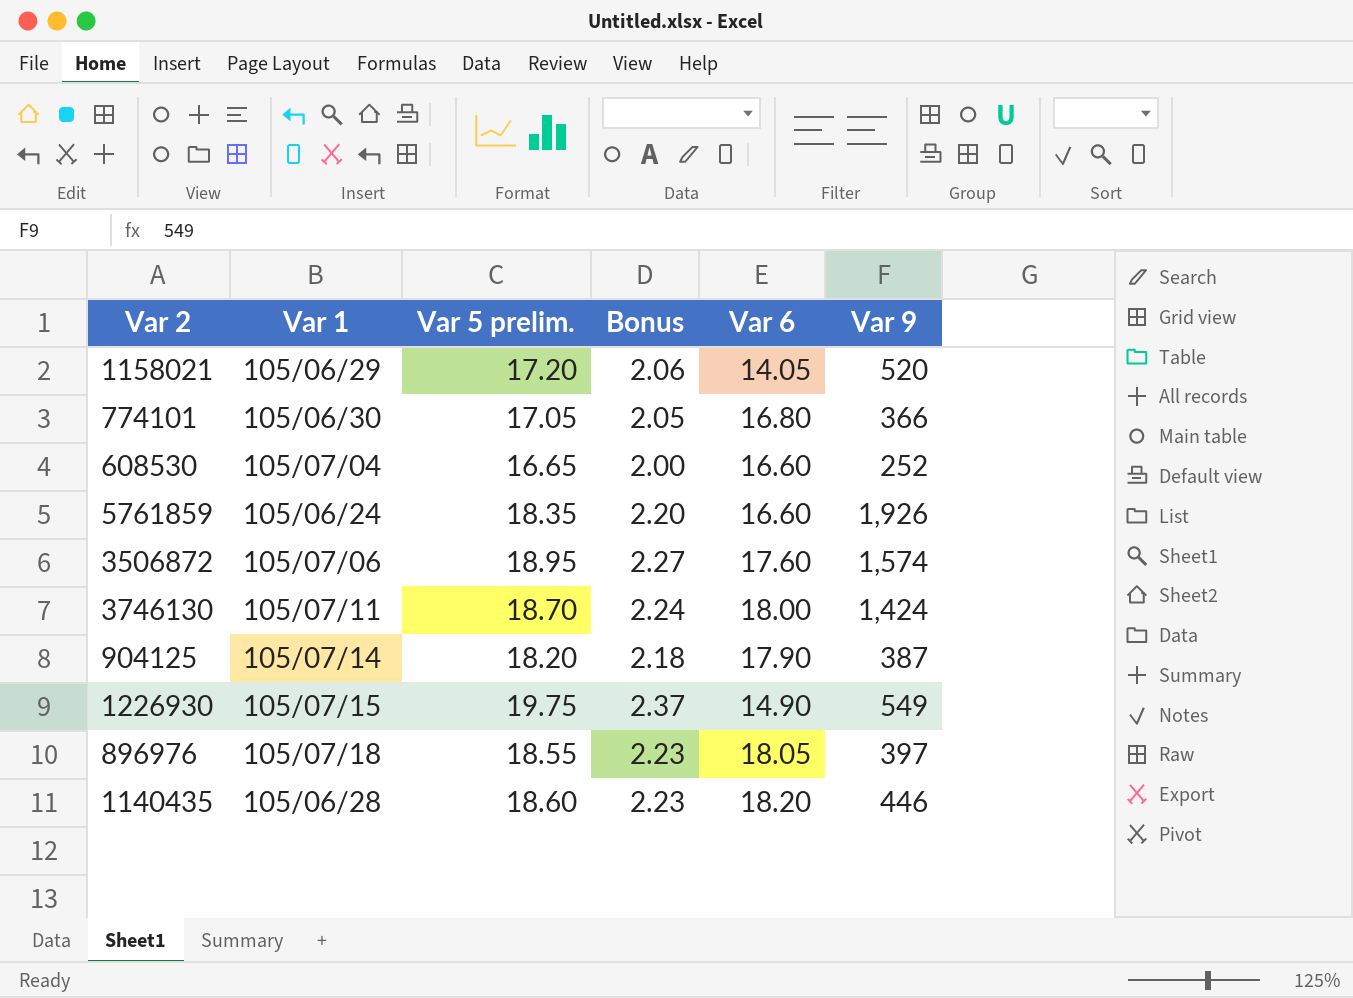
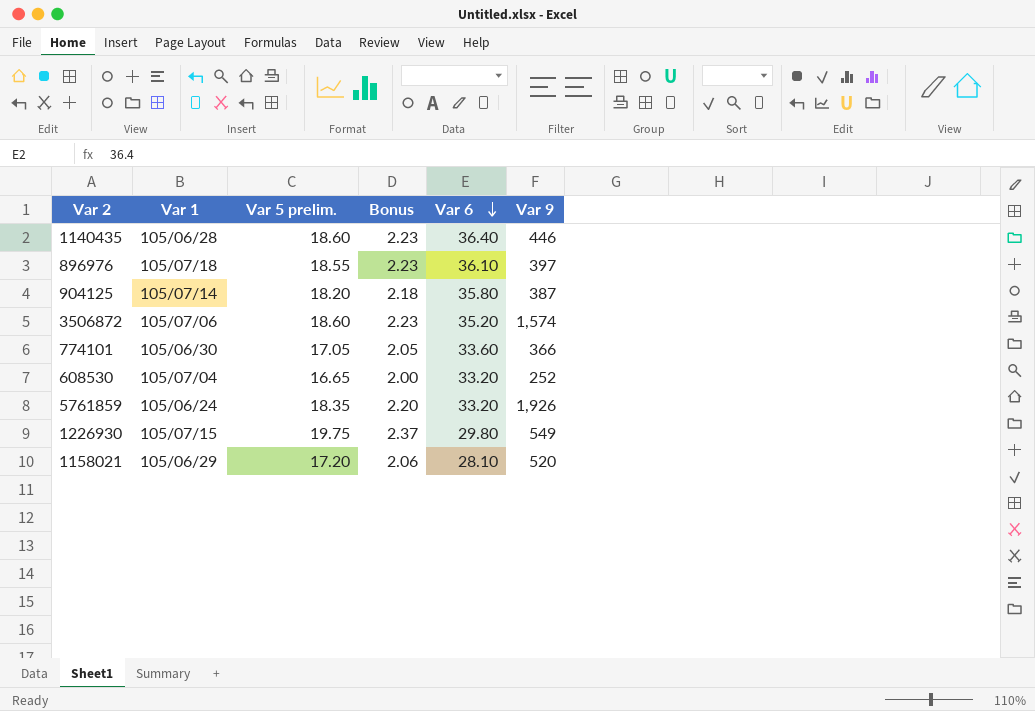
row order: none -> Var 6 descending
row 3746130: 105/07/11 | 18.70 | 2.24 | 18.00 | 1,424 -> none
1140435 | Var 6: 18.20 -> 36.40
896976 | Var 6: 18.05 -> 36.10
904125 | Var 6: 17.90 -> 35.80
3506872 | Var 5 prelim.: 18.95 -> 18.60
3506872 | Bonus: 2.27 -> 2.23
3506872 | Var 6: 17.60 -> 35.20
774101 | Var 6: 16.80 -> 33.60
608530 | Var 6: 16.60 -> 33.20
5761859 | Var 6: 16.60 -> 33.20
1226930 | Var 6: 14.90 -> 29.80
1158021 | Var 6: 14.05 -> 28.10

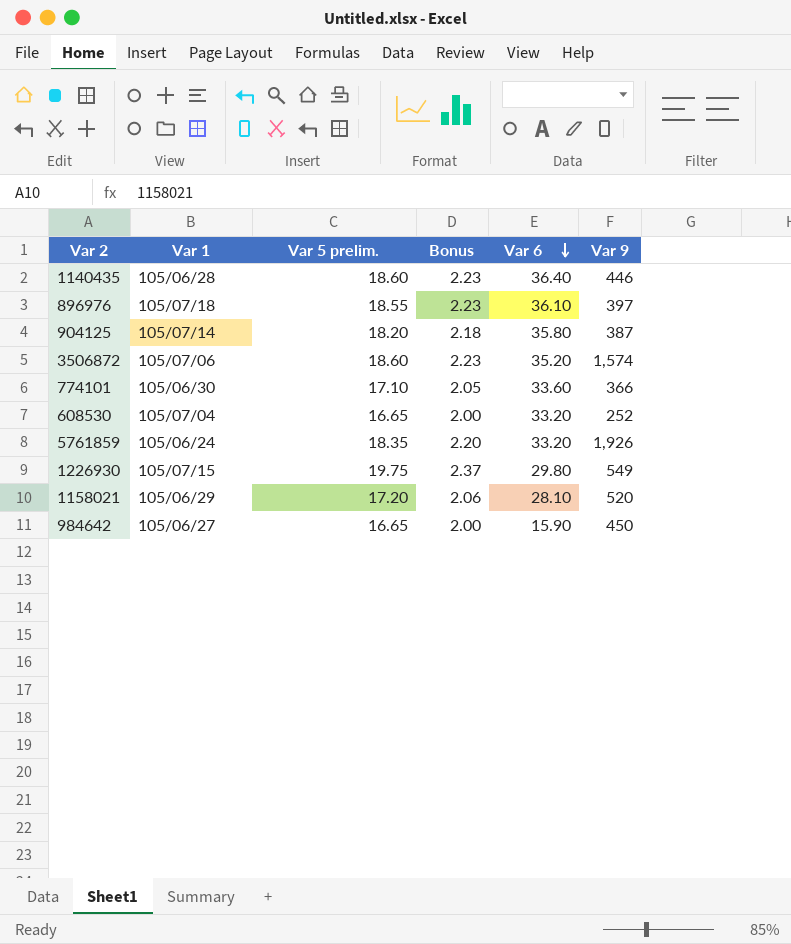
774101 | Var 5 prelim.: 17.05 -> 17.10
row 984642: none -> 105/06/27 | 16.65 | 2.00 | 15.90 | 450

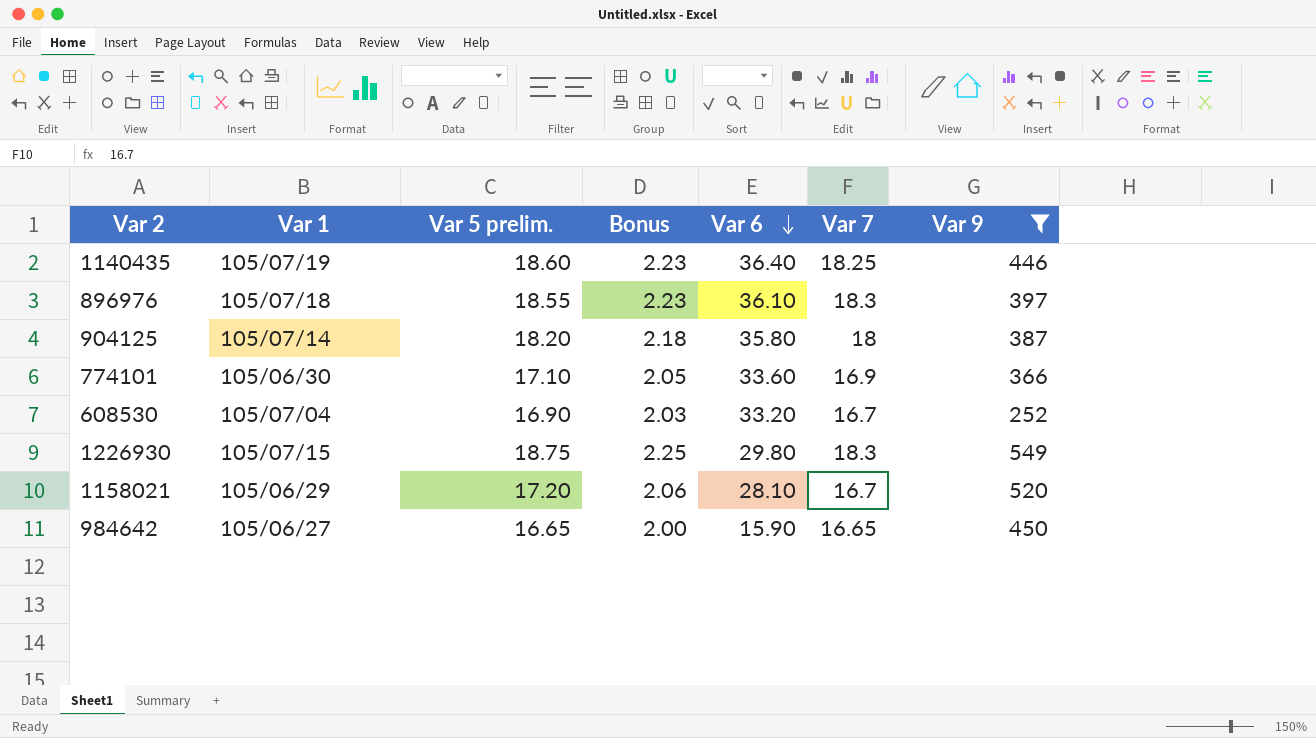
filter: none -> Var 9 <= 549
column Var 7 | position: none -> 6
1140435 | Var 1: 105/06/28 -> 105/07/19
608530 | Var 5 prelim.: 16.65 -> 16.90
608530 | Bonus: 2.00 -> 2.03
1226930 | Var 5 prelim.: 19.75 -> 18.75
1226930 | Bonus: 2.37 -> 2.25

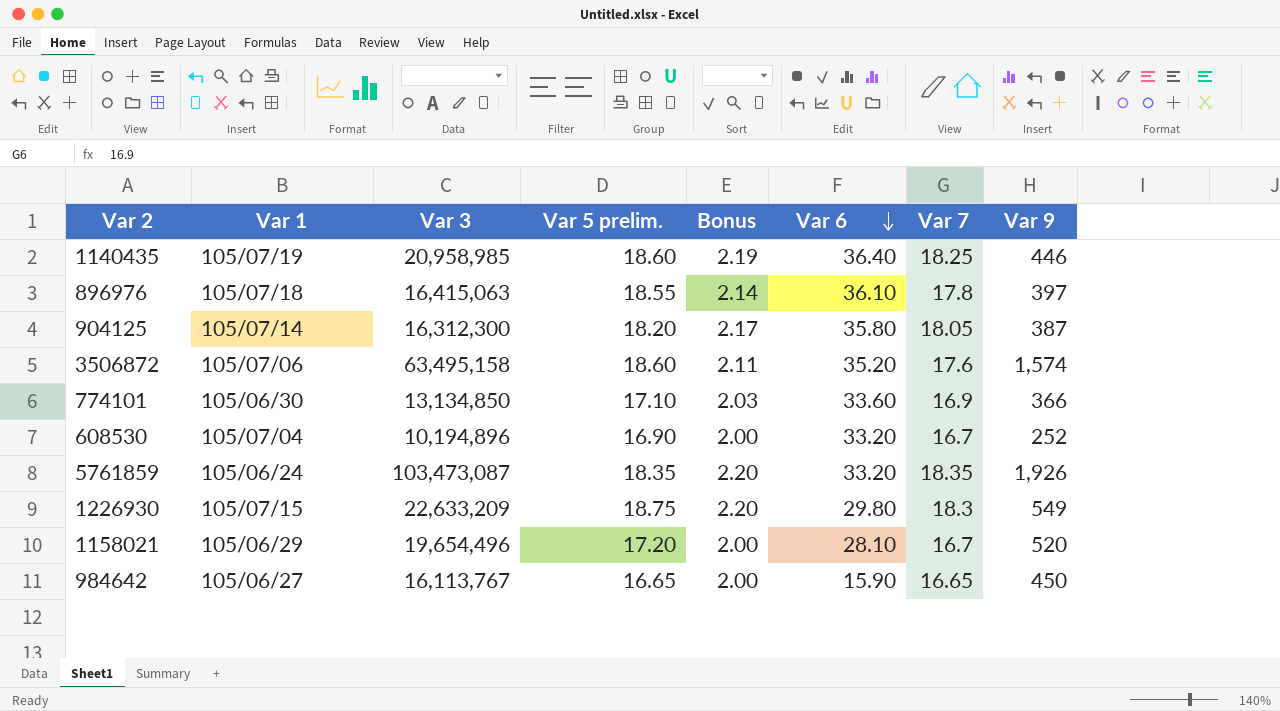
filter: Var 9 <= 549 -> none
column Var 3 | position: none -> 3
column Bonus | formula: [Var 5 prelim.] * 0.12 -> [Var 7] * 0.12
896976 | Var 7: 18.3 -> 17.8
904125 | Var 7: 18 -> 18.05

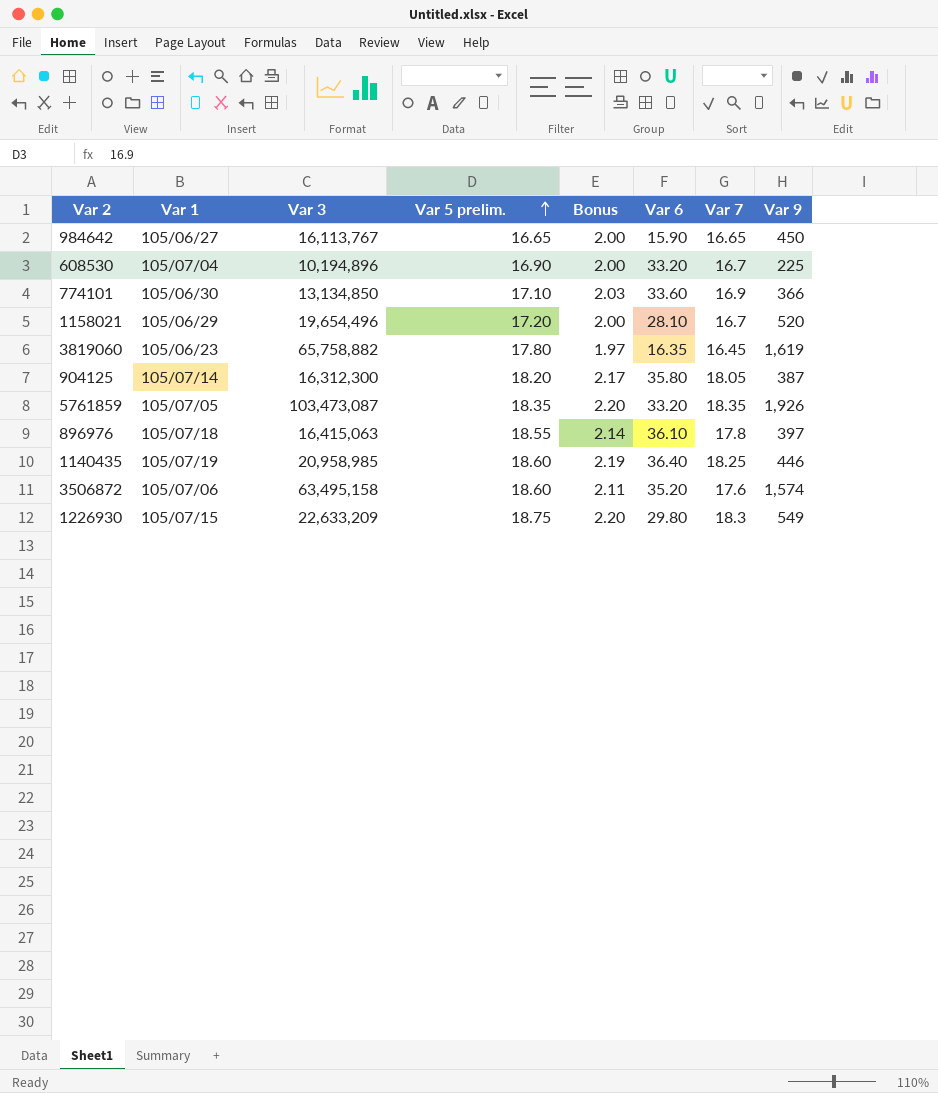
row order: Var 6 descending -> Var 5 prelim. ascending
608530 | Var 9: 252 -> 225
row 3819060: none -> 105/06/23 | 65,758,882 | 17.80 | 1.97 | 16.35 | 16.45 | 1,619
5761859 | Var 1: 105/06/24 -> 105/07/05

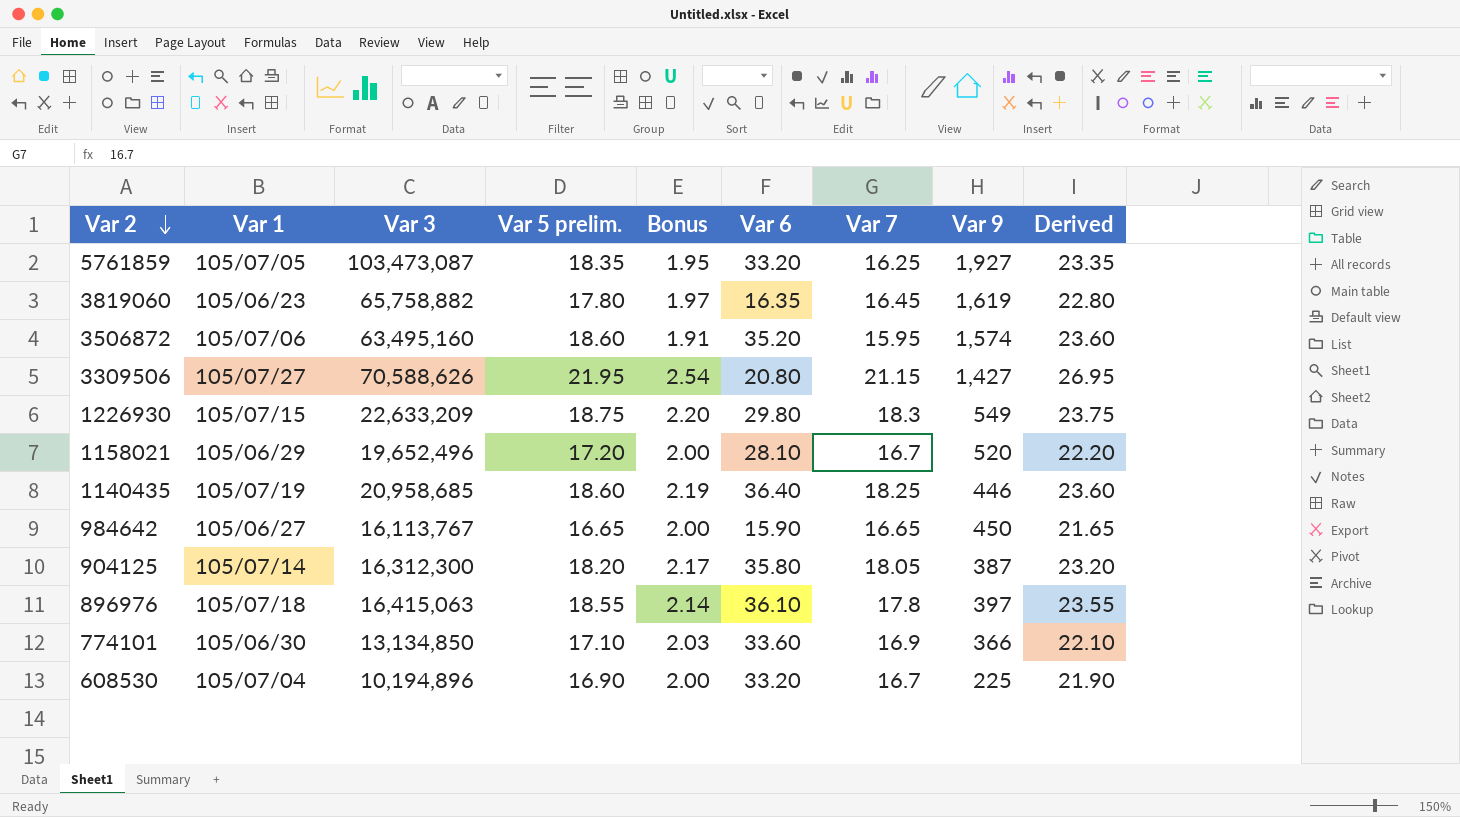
row order: Var 5 prelim. ascending -> Var 2 descending
column Derived | formula: none -> [Var 5 prelim.] + 5
5761859 | Bonus: 2.20 -> 1.95
5761859 | Var 7: 18.35 -> 16.25
5761859 | Var 9: 1,926 -> 1,927
3506872 | Var 3: 63,495,158 -> 63,495,160
3506872 | Bonus: 2.11 -> 1.91
3506872 | Var 7: 17.6 -> 15.95
row 3309506: none -> 105/07/27 | 70,588,626 | 21.95 | 2.54 | 20.80 | 21.15 | 1,427 | 26.95
1158021 | Var 3: 19,654,496 -> 19,652,496
1140435 | Var 3: 20,958,985 -> 20,958,685

